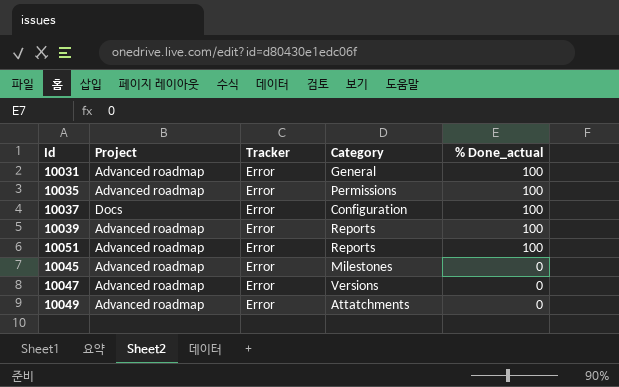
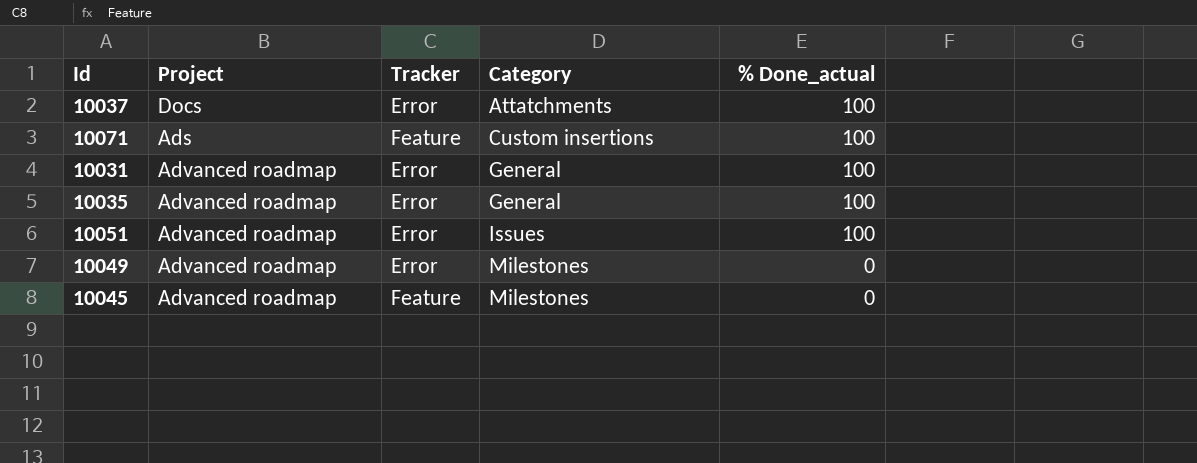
row order: % Done_actual descending -> Category ascending
row 10039: Advanced roadmap | Error | Reports | 100 -> none
row 10047: Advanced roadmap | Error | Versions | 0 -> none
10037 | Category: Configuration -> Attatchments
row 10071: none -> Ads | Feature | Custom insertions | 100
10035 | Category: Permissions -> General
10051 | Category: Reports -> Issues
10049 | Category: Attatchments -> Milestones
10045 | Tracker: Error -> Feature

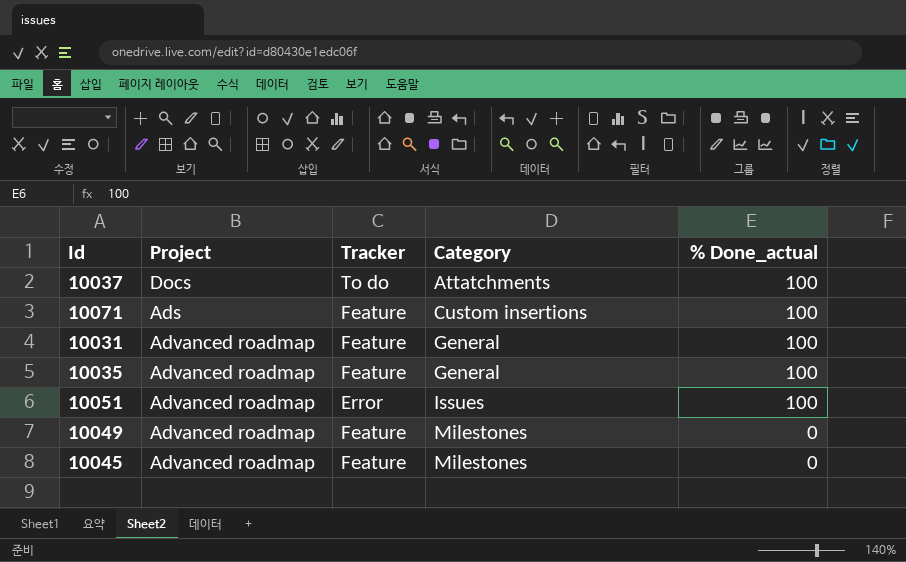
10037 | Tracker: Error -> To do
10031 | Tracker: Error -> Feature
10035 | Tracker: Error -> Feature
10049 | Tracker: Error -> Feature

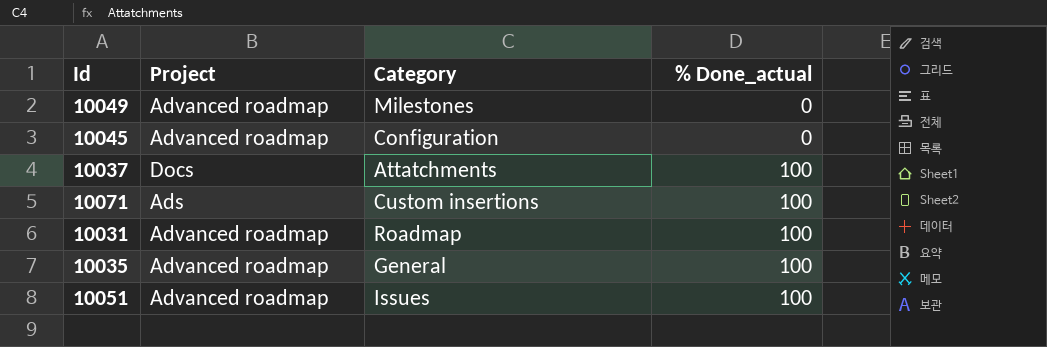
row order: Category ascending -> % Done_actual ascending
column Tracker | position: 3 -> none
10045 | Category: Milestones -> Configuration
10031 | Category: General -> Roadmap

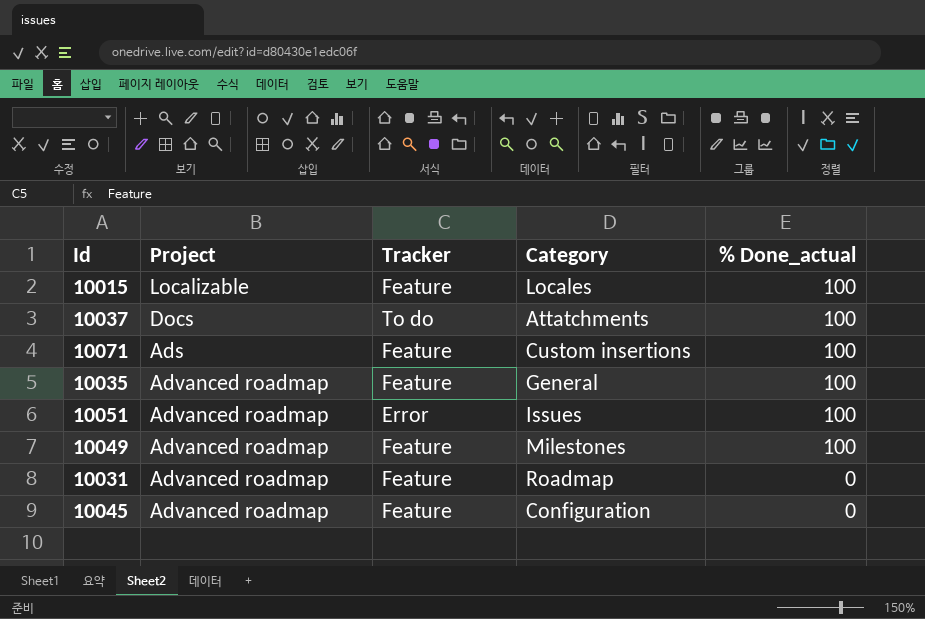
row order: % Done_actual ascending -> % Done_actual descending
column Tracker | position: none -> 3
row 10015: none -> Localizable | Feature | Locales | 100
10049 | % Done_actual: 0 -> 100
10031 | % Done_actual: 100 -> 0

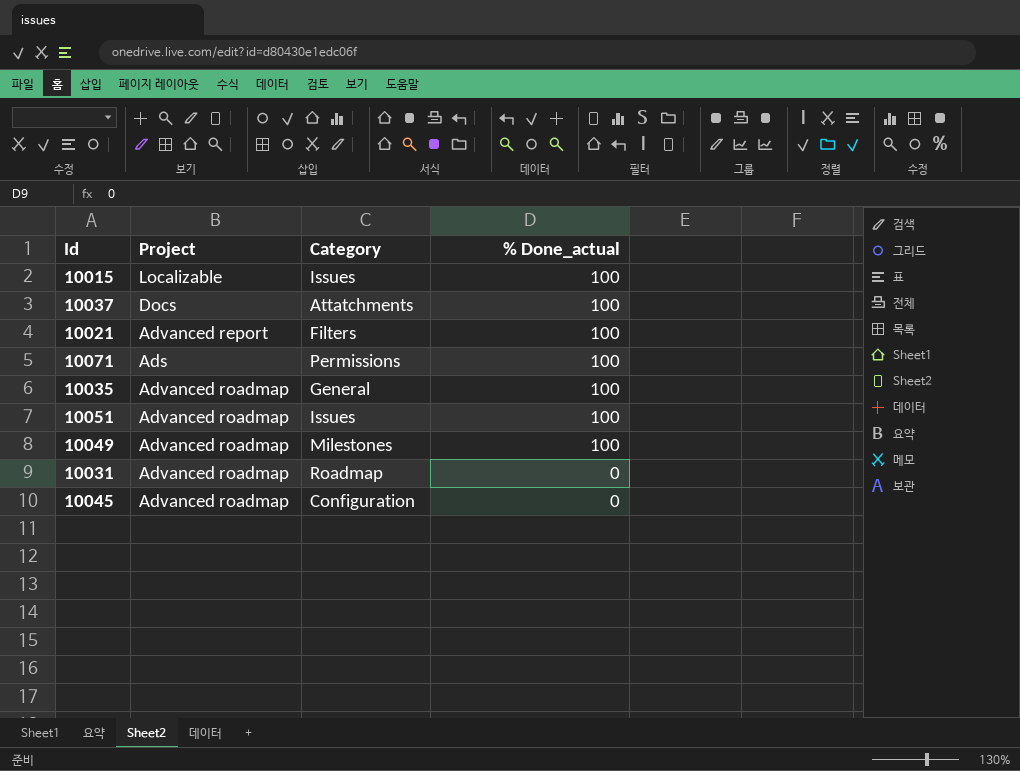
column Tracker | position: 3 -> none
10015 | Category: Locales -> Issues
row 10021: none -> Advanced report | Filters | 100
10071 | Category: Custom insertions -> Permissions

